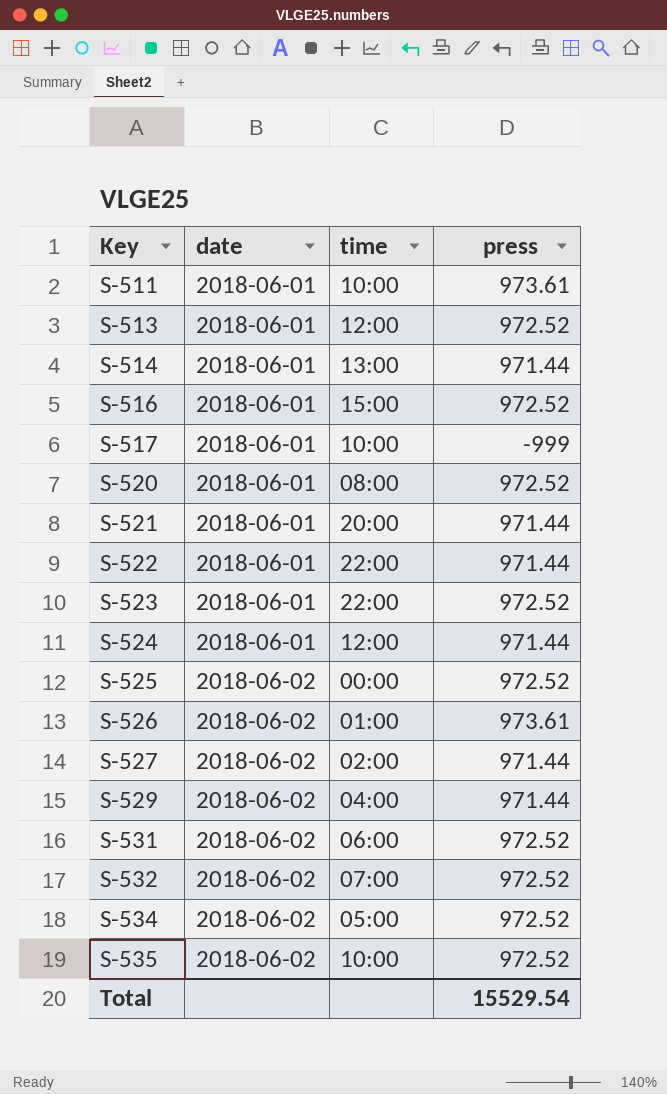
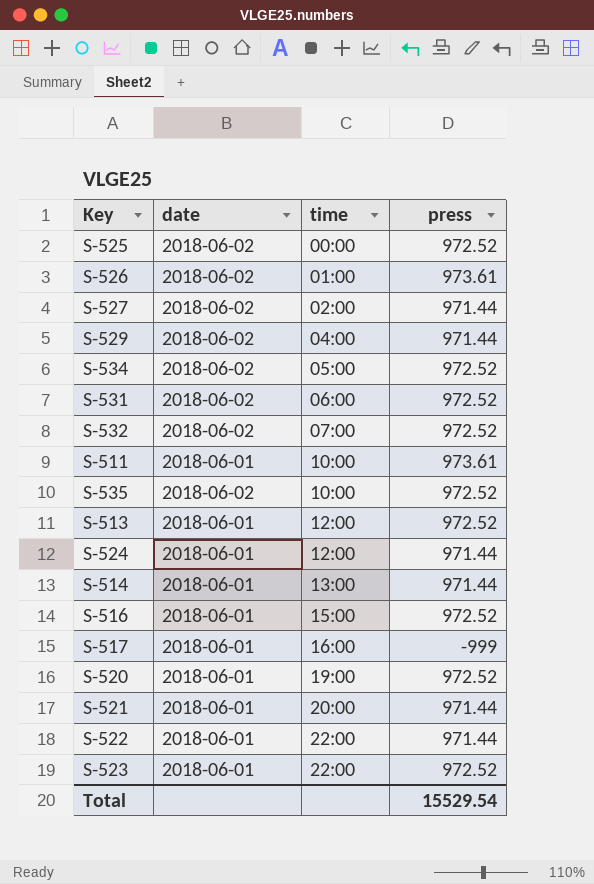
row order: Key ascending -> time ascending
S-517 | time: 10:00 -> 16:00
S-520 | time: 08:00 -> 19:00

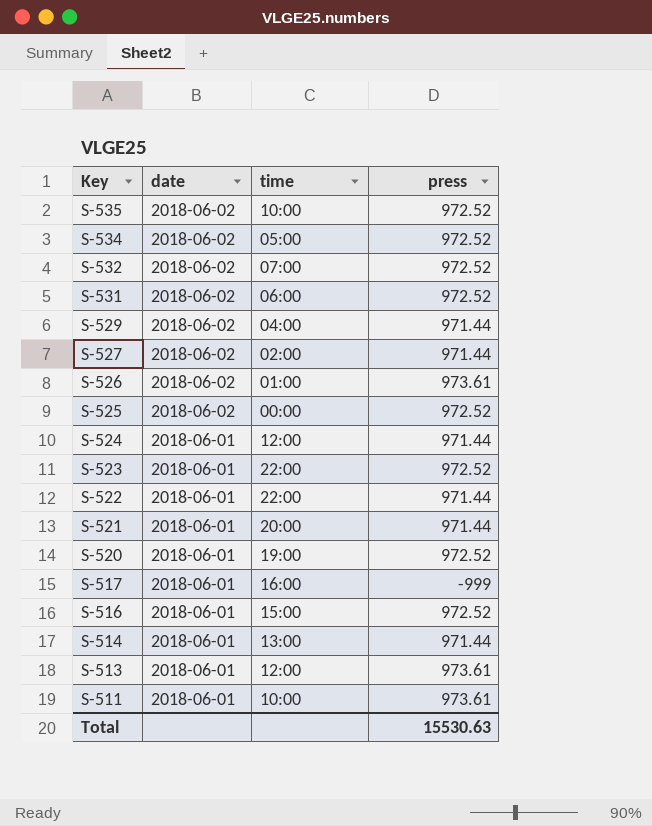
row order: time ascending -> Key descending
S-513 | press: 972.52 -> 973.61
Total | press: 15529.54 -> 15530.63

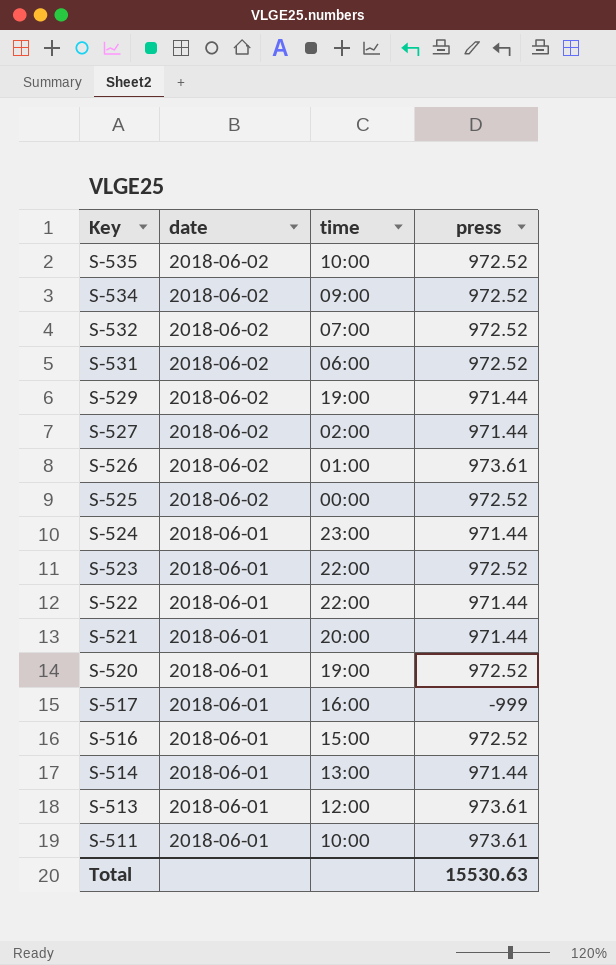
S-534 | time: 05:00 -> 09:00
S-529 | time: 04:00 -> 19:00
S-524 | time: 12:00 -> 23:00

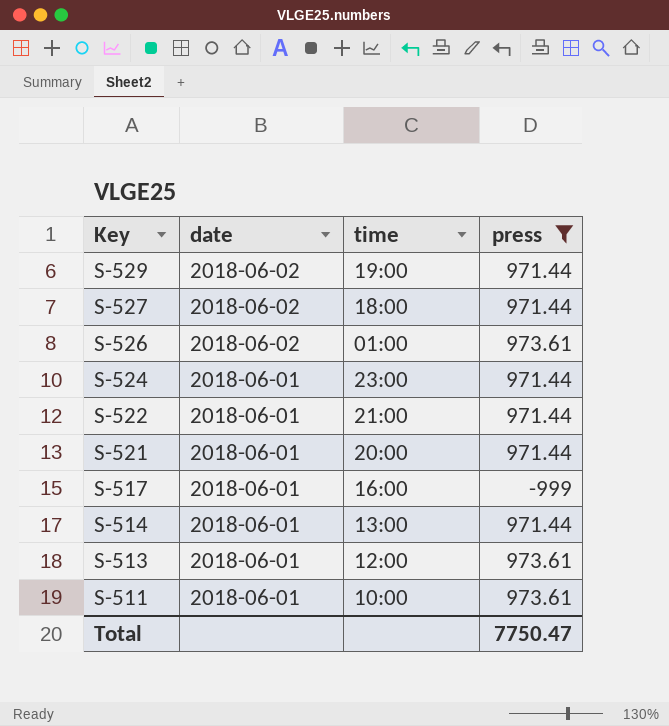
filter: none -> press != 972.52
S-527 | time: 02:00 -> 18:00
S-522 | time: 22:00 -> 21:00
Total | press: 15530.63 -> 7750.47

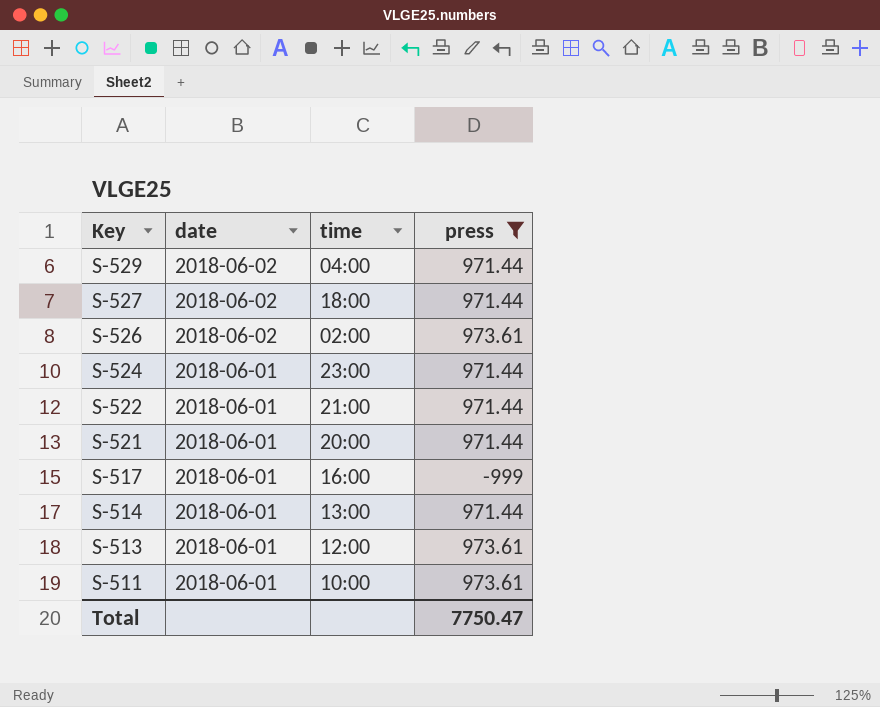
S-529 | time: 19:00 -> 04:00
S-526 | time: 01:00 -> 02:00

